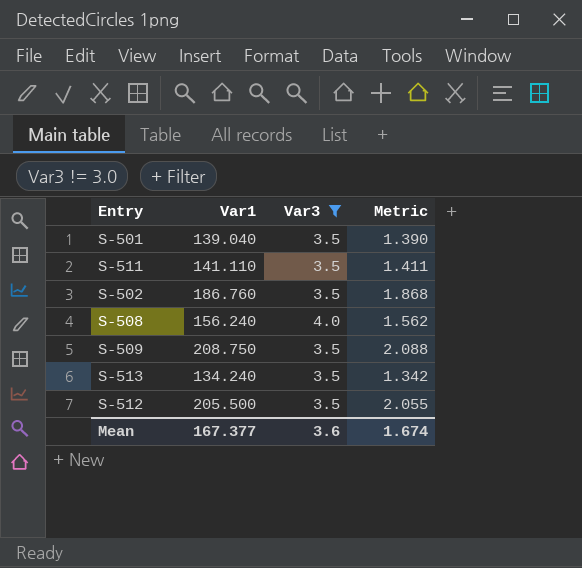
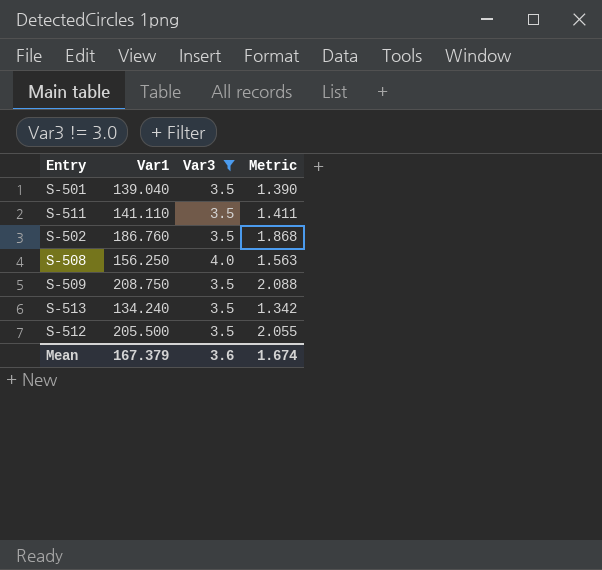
S-508 | Var1: 156.240 -> 156.250
S-508 | Metric: 1.562 -> 1.563
Mean | Var1: 167.377 -> 167.379

